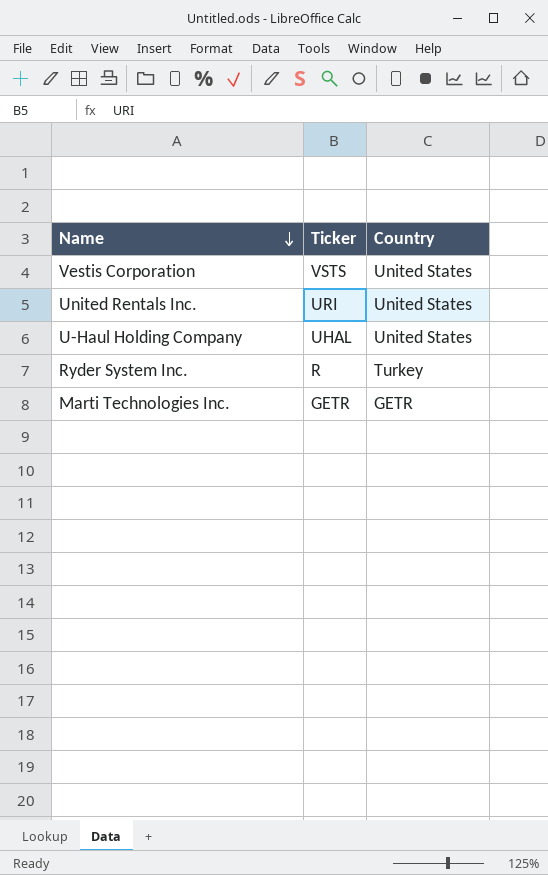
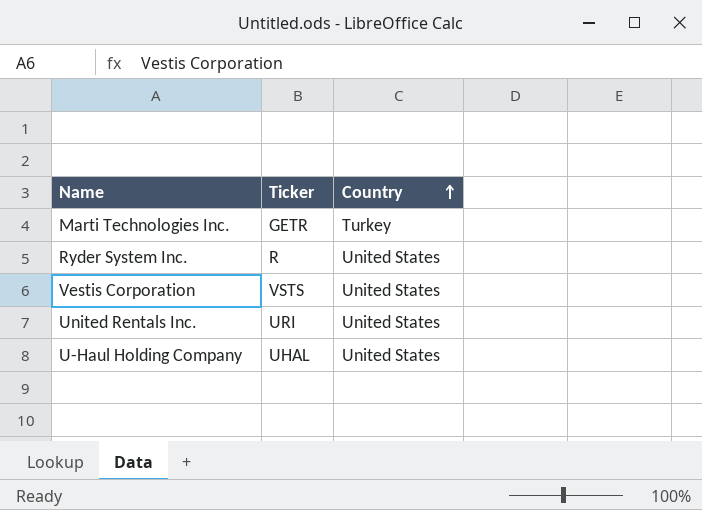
row order: Name descending -> Country ascending
Marti Technologies Inc. | Country: GETR -> Turkey
Ryder System Inc. | Country: Turkey -> United States

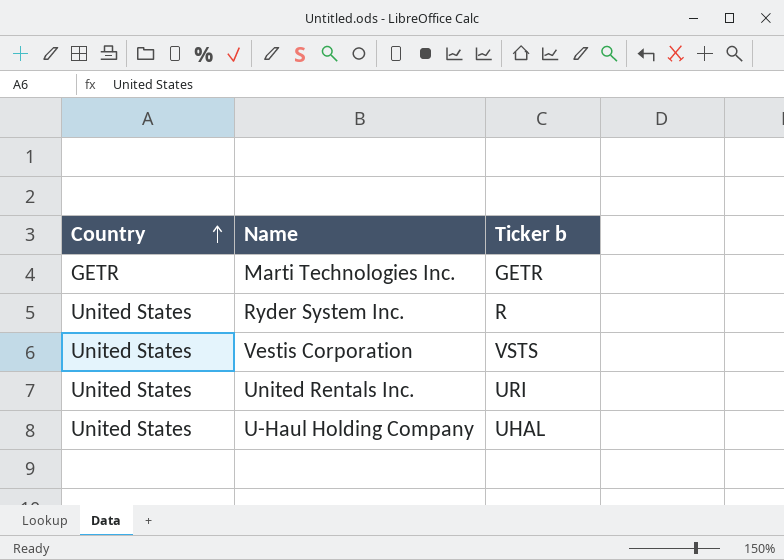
column Country | position: 3 -> 1
column name: Ticker -> Ticker b
Marti Technologies Inc. | Country: Turkey -> GETR

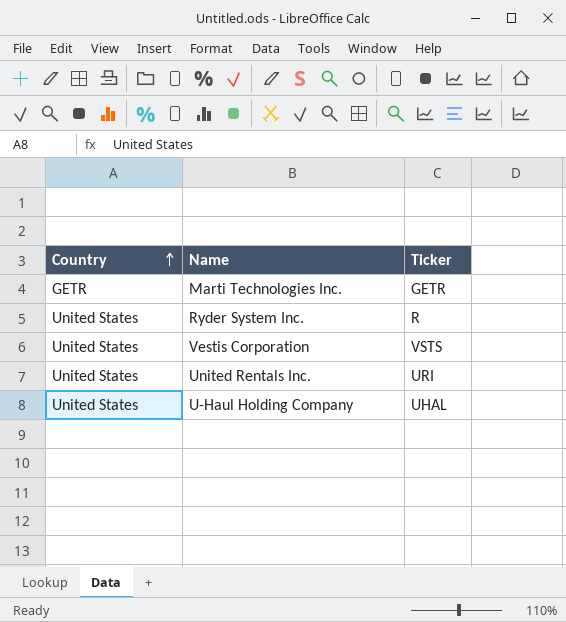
column name: Ticker b -> Ticker

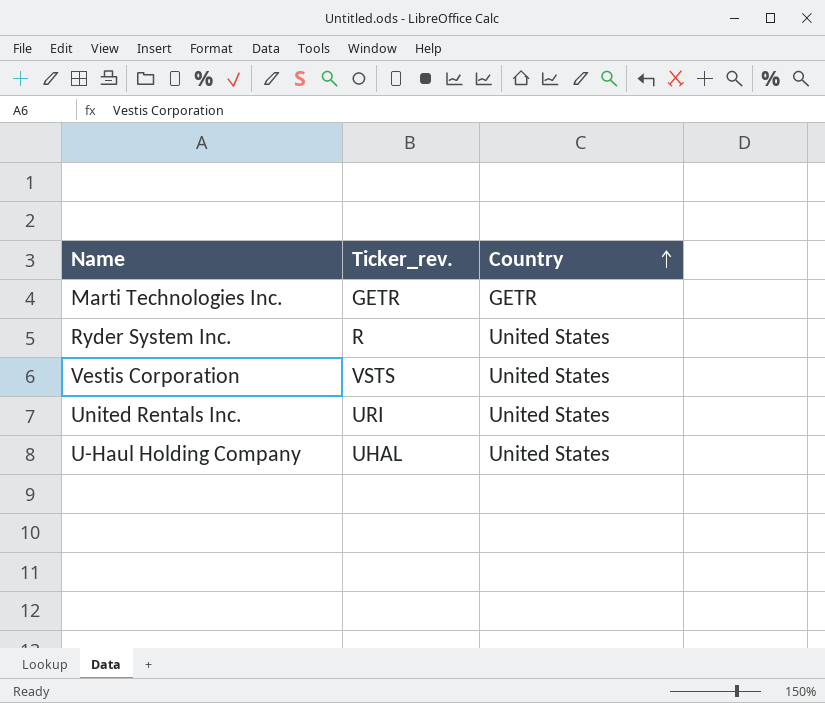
column name: Ticker -> Ticker_rev.
column Country | position: 1 -> 3

